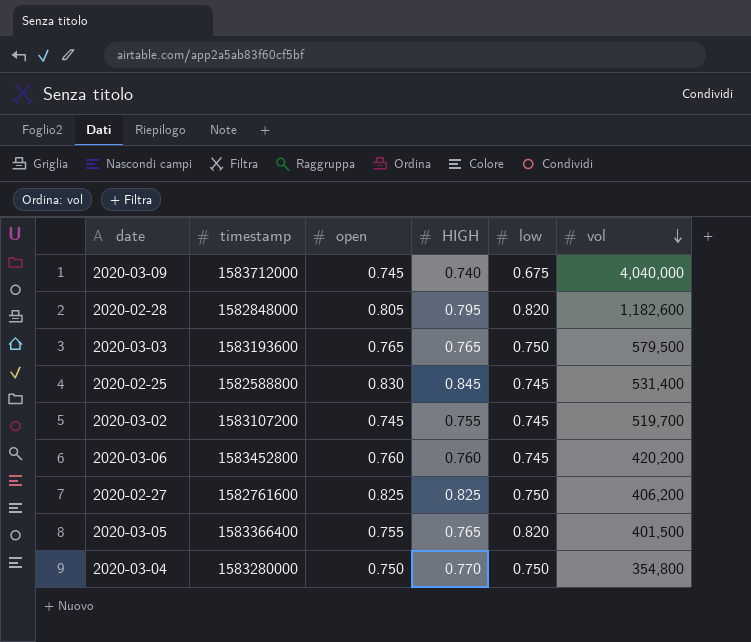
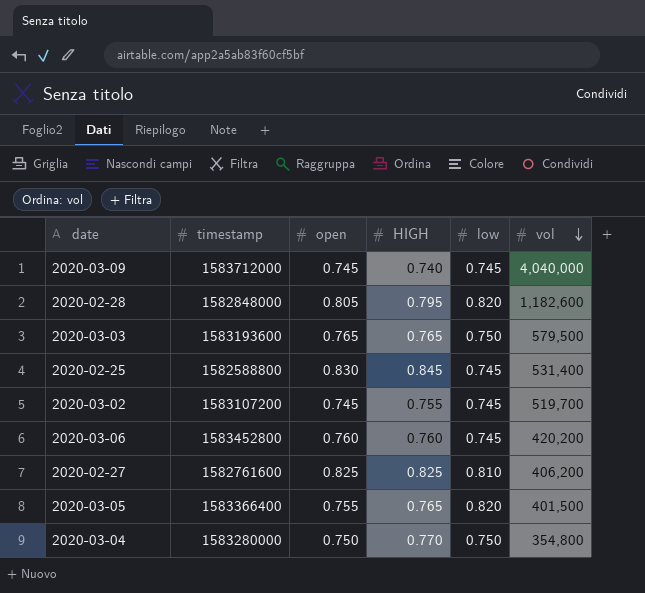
2020-03-09 | low: 0.675 -> 0.745
2020-02-27 | low: 0.750 -> 0.810

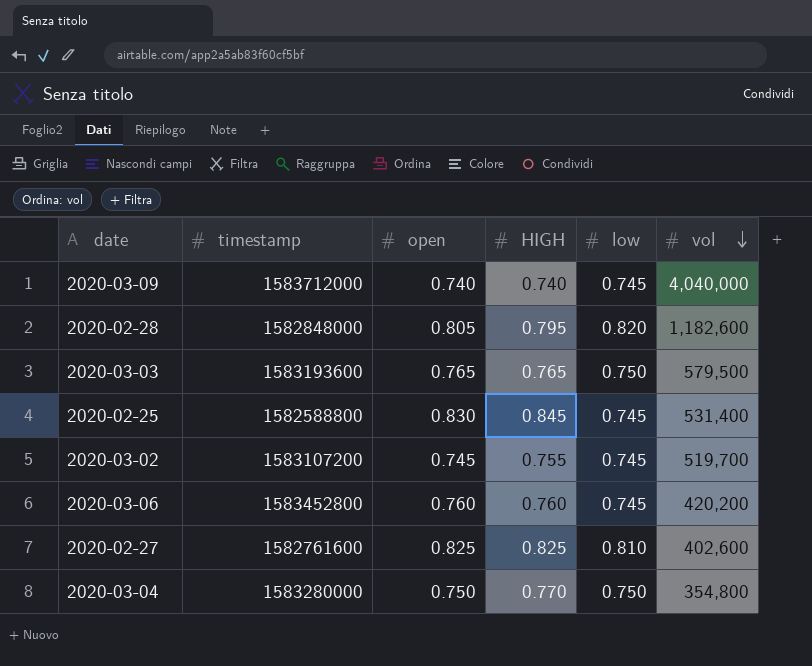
row 2020-03-05: 1583366400 | 0.755 | 0.765 | 0.820 | 401,500 -> none
2020-03-09 | open: 0.745 -> 0.740
2020-02-27 | vol: 406,200 -> 402,600

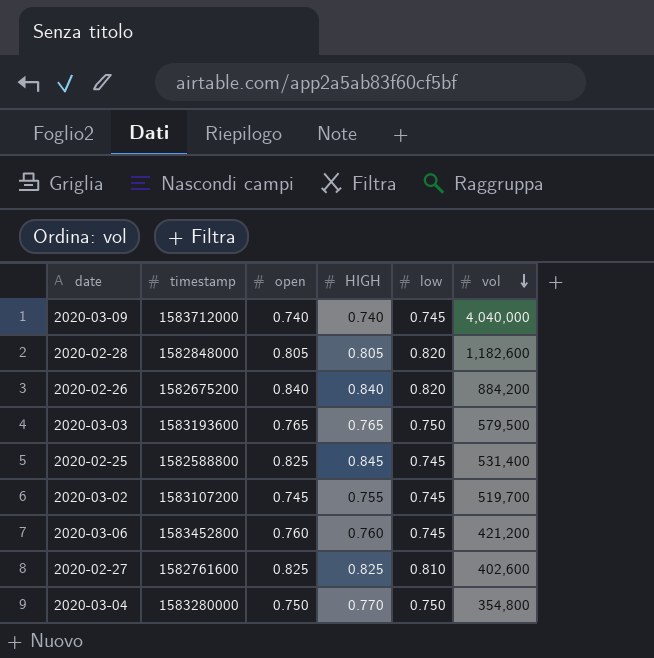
2020-02-28 | HIGH: 0.795 -> 0.805
row 2020-02-26: none -> 1582675200 | 0.840 | 0.840 | 0.820 | 884,200
2020-02-25 | open: 0.830 -> 0.825
2020-03-06 | vol: 420,200 -> 421,200

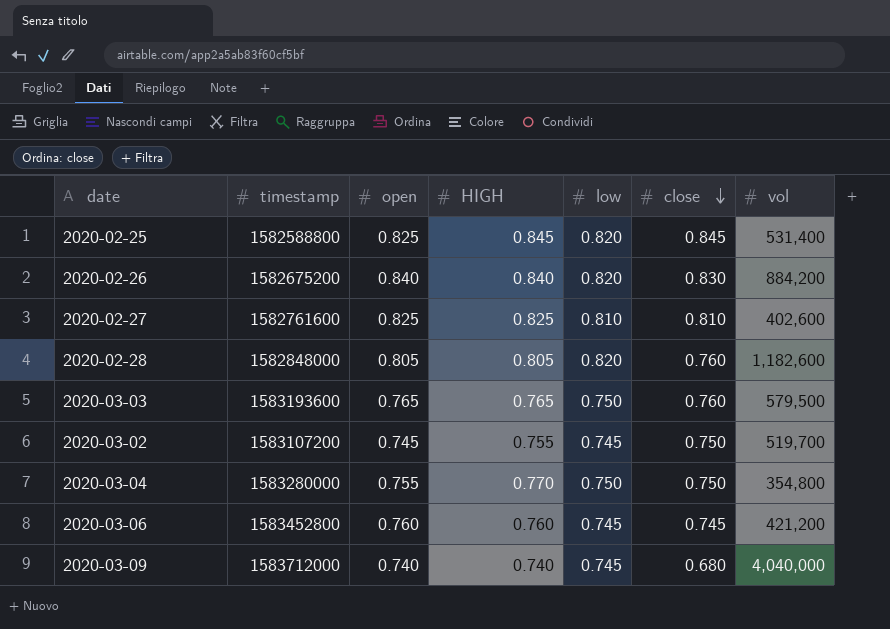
row order: vol descending -> close descending
column close | position: none -> 6
2020-02-25 | low: 0.745 -> 0.820
2020-03-04 | open: 0.750 -> 0.755

